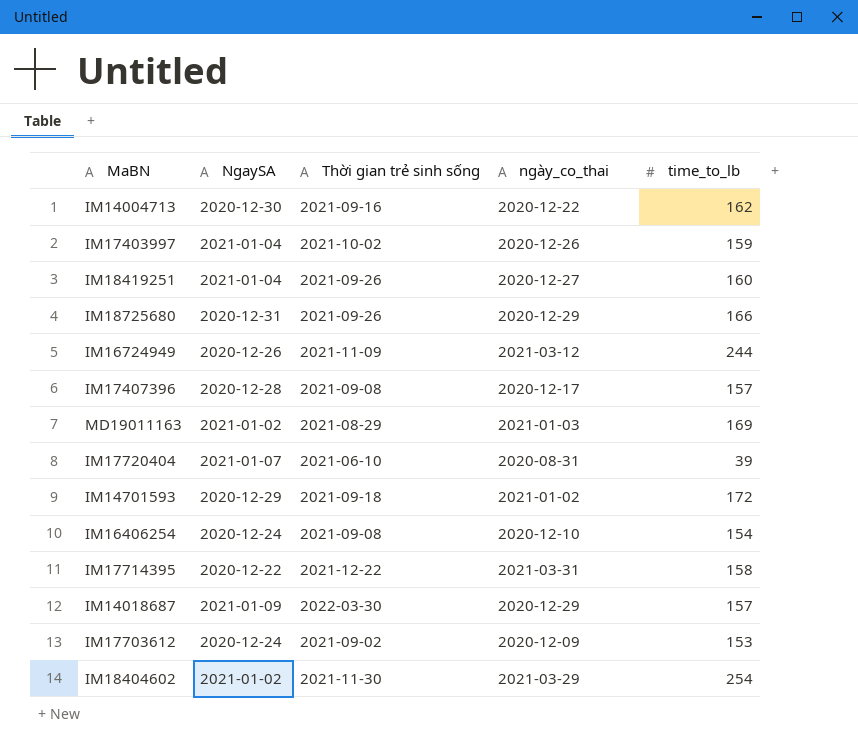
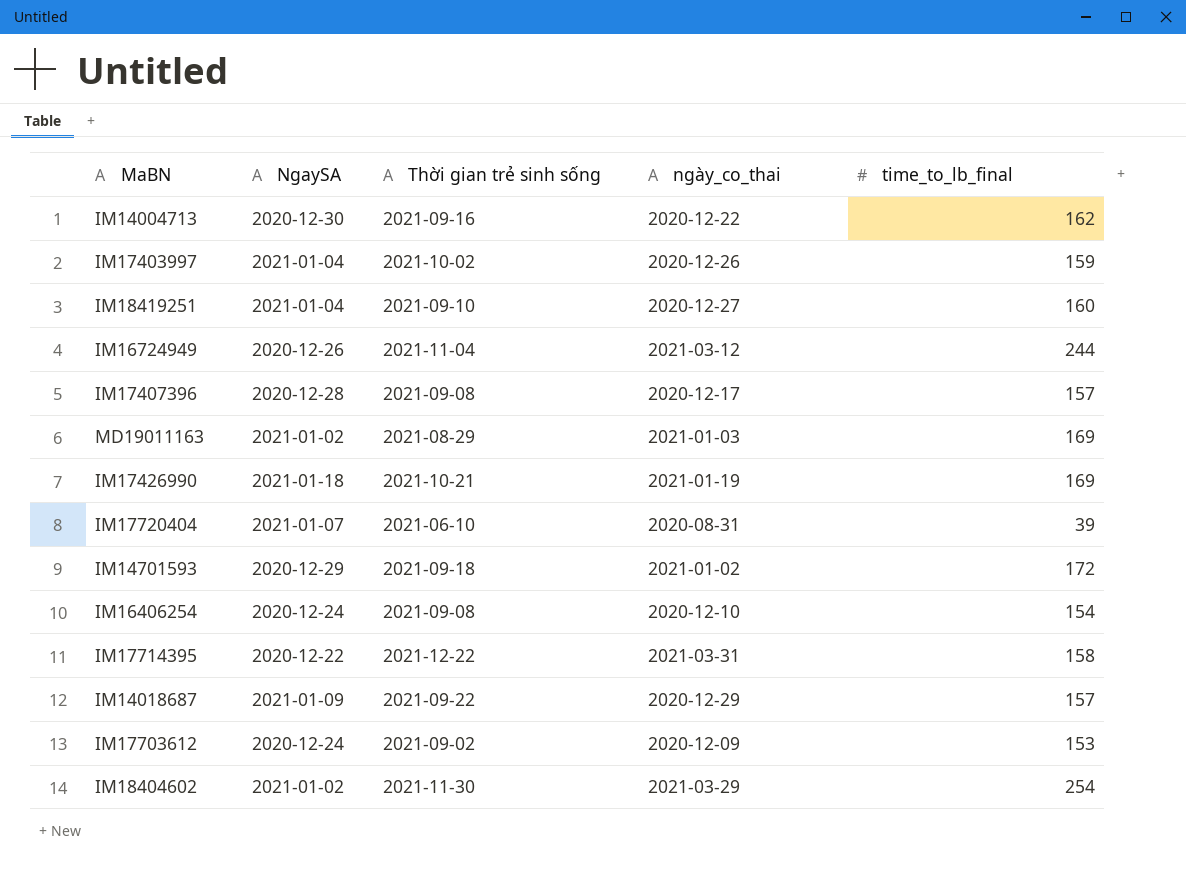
column name: time_to_lb -> time_to_lb_final
row IM18725680: 2020-12-31 | 2021-09-26 | 2020-12-29 | 166 -> none
IM18419251 | Thời gian trẻ sinh sống: 2021-09-26 -> 2021-09-10
IM16724949 | Thời gian trẻ sinh sống: 2021-11-09 -> 2021-11-04
row IM17426990: none -> 2021-01-18 | 2021-10-21 | 2021-01-19 | 169
IM14018687 | Thời gian trẻ sinh sống: 2022-03-30 -> 2021-09-22

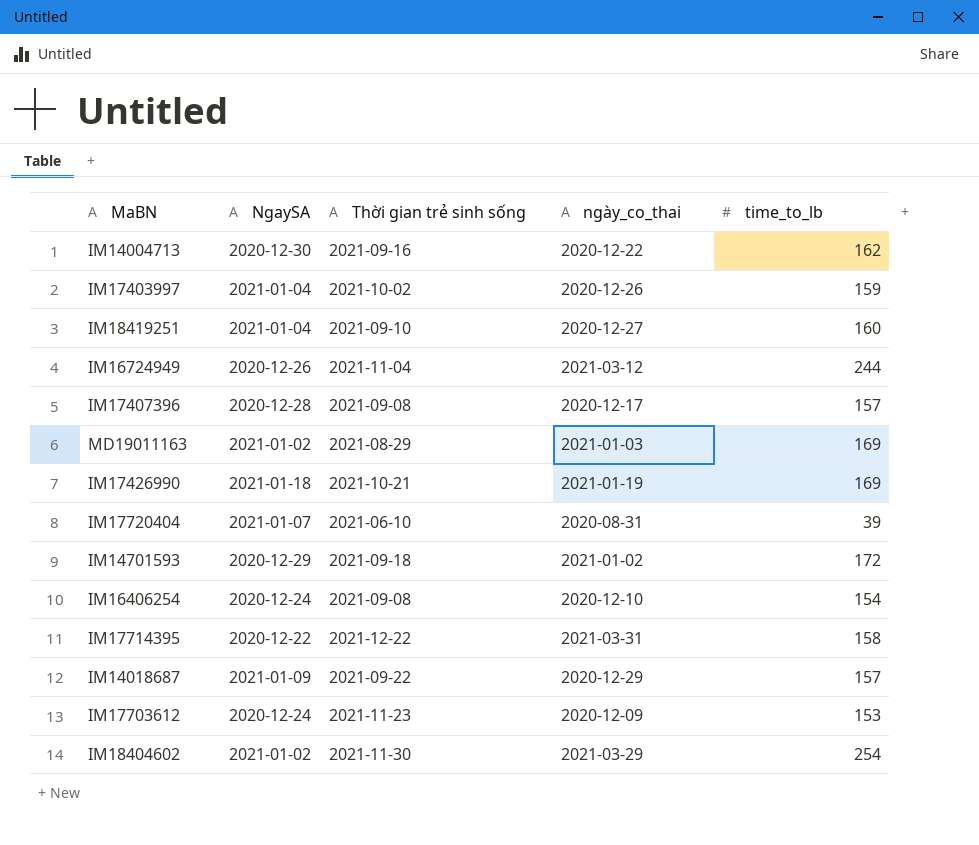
column name: time_to_lb_final -> time_to_lb
IM17703612 | Thời gian trẻ sinh sống: 2021-09-02 -> 2021-11-23

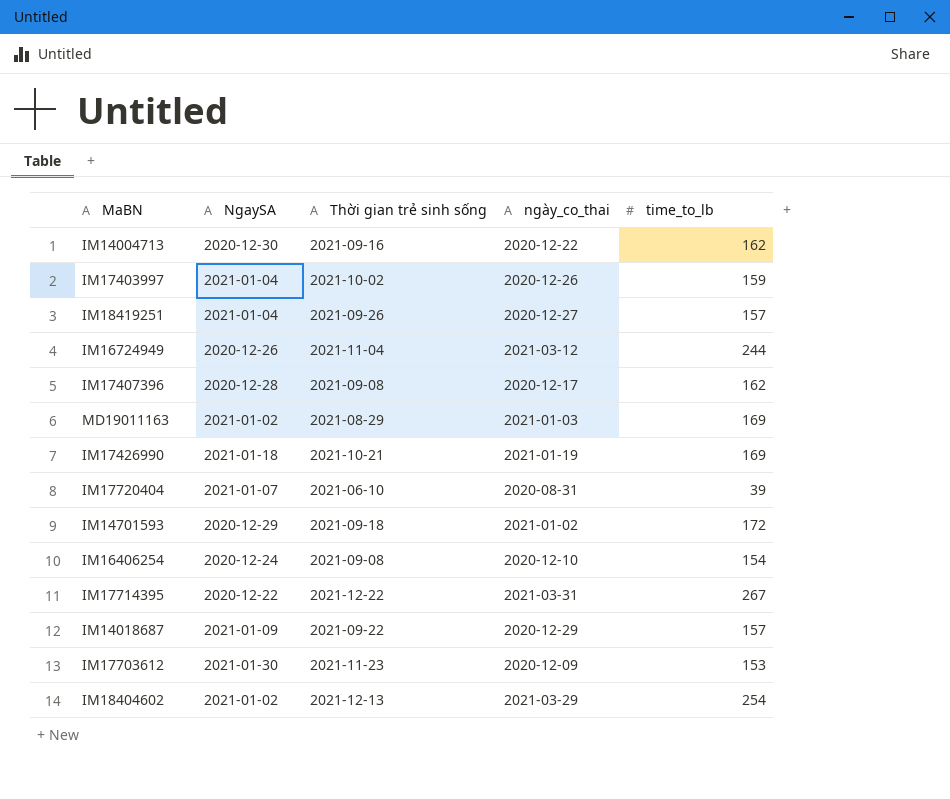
IM18419251 | Thời gian trẻ sinh sống: 2021-09-10 -> 2021-09-26
IM18419251 | time_to_lb: 160 -> 157
IM17407396 | time_to_lb: 157 -> 162
IM17714395 | time_to_lb: 158 -> 267
IM17703612 | NgaySA: 2020-12-24 -> 2021-01-30
IM18404602 | Thời gian trẻ sinh sống: 2021-11-30 -> 2021-12-13

